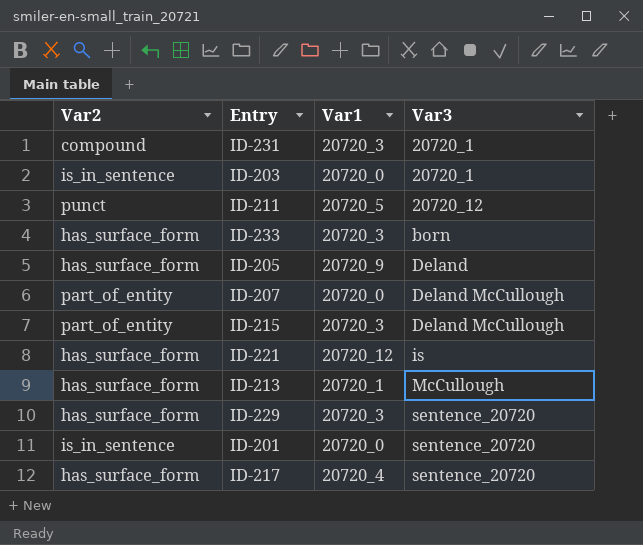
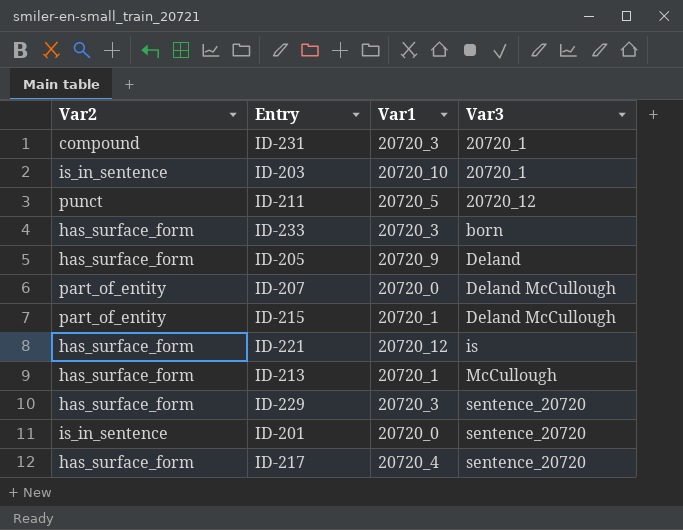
ID-203 | Var1: 20720_0 -> 20720_10
ID-215 | Var1: 20720_3 -> 20720_1

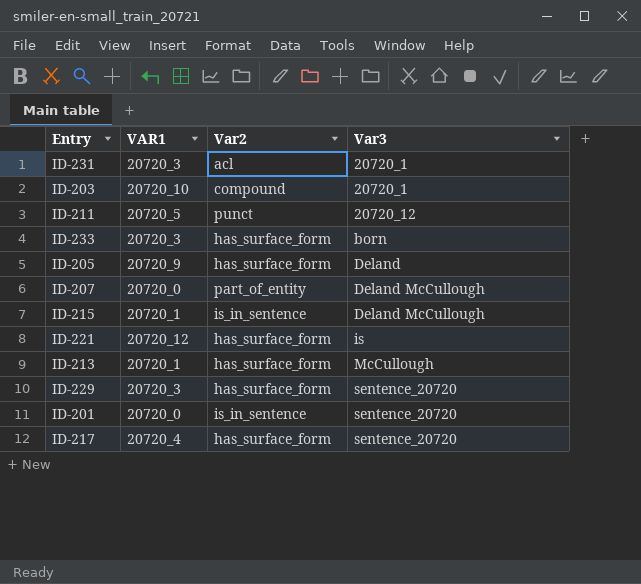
column name: Var1 -> VAR1
column Var2 | position: 1 -> 3
ID-231 | Var2: compound -> acl
ID-203 | Var2: is_in_sentence -> compound
ID-215 | Var2: part_of_entity -> is_in_sentence

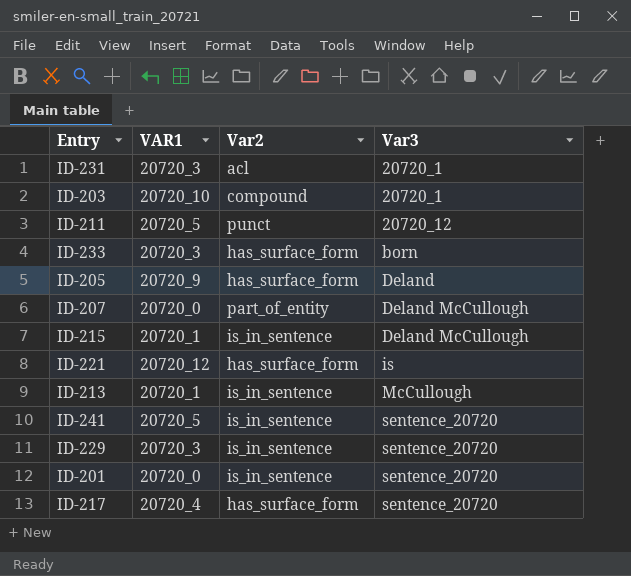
ID-213 | Var2: has_surface_form -> is_in_sentence
row ID-241: none -> 20720_5 | is_in_sentence | sentence_20720
ID-229 | Var2: has_surface_form -> is_in_sentence

